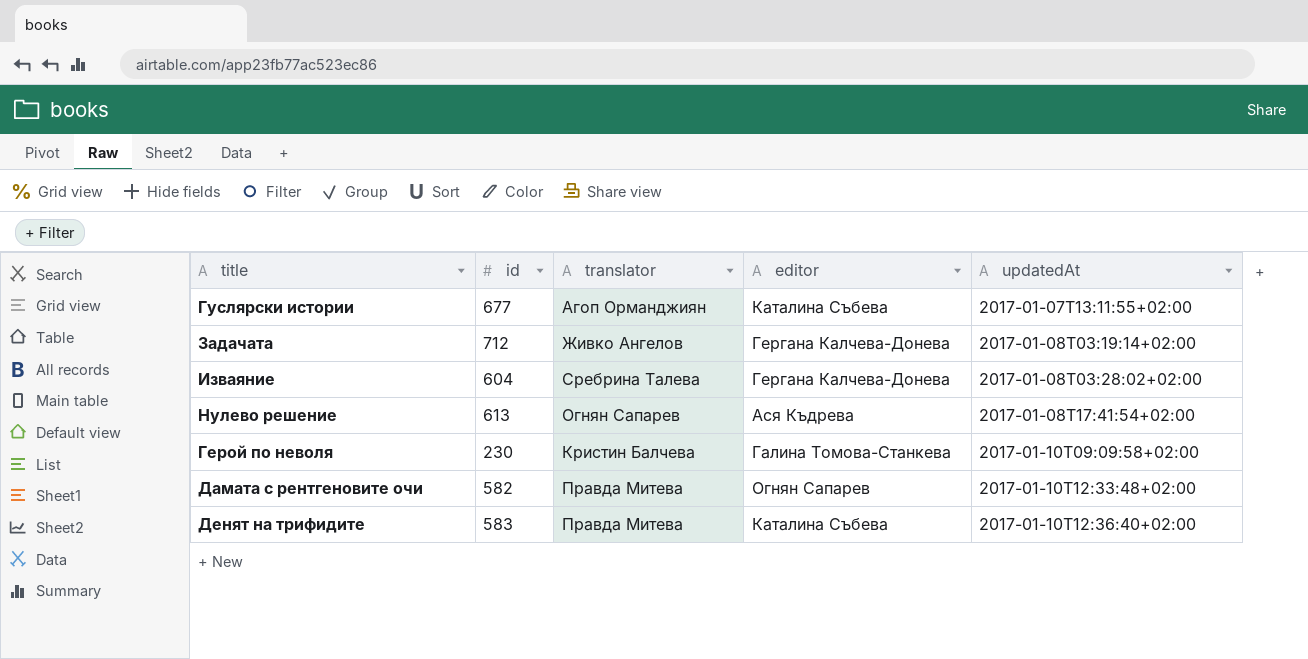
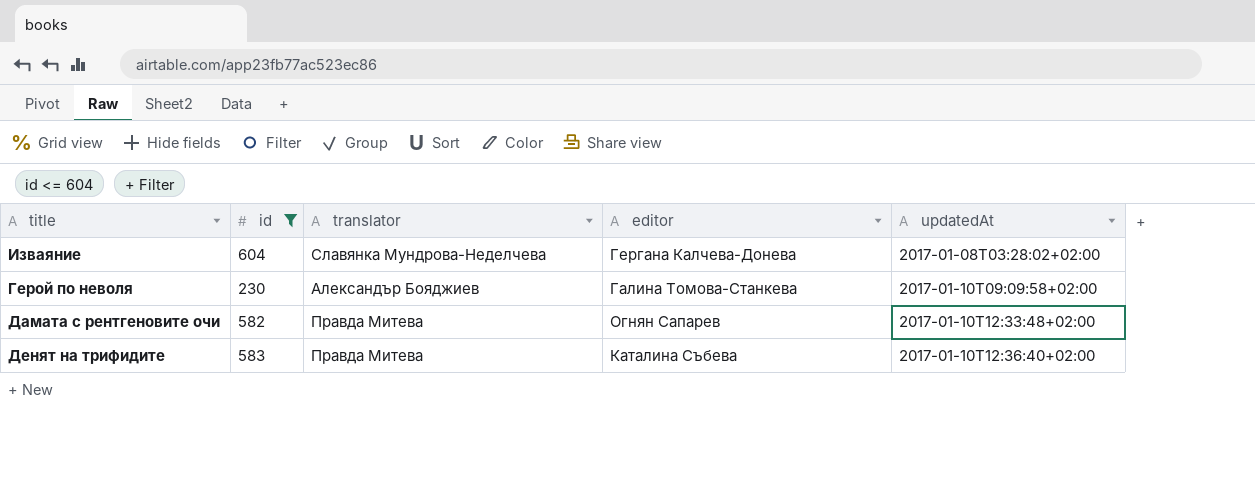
filter: none -> id <= 604
Изваяние | translator: Сребрина Талева -> Славянка Мундрова-Неделчева
Герой по неволя | translator: Кристин Балчева -> Александър Бояджиев

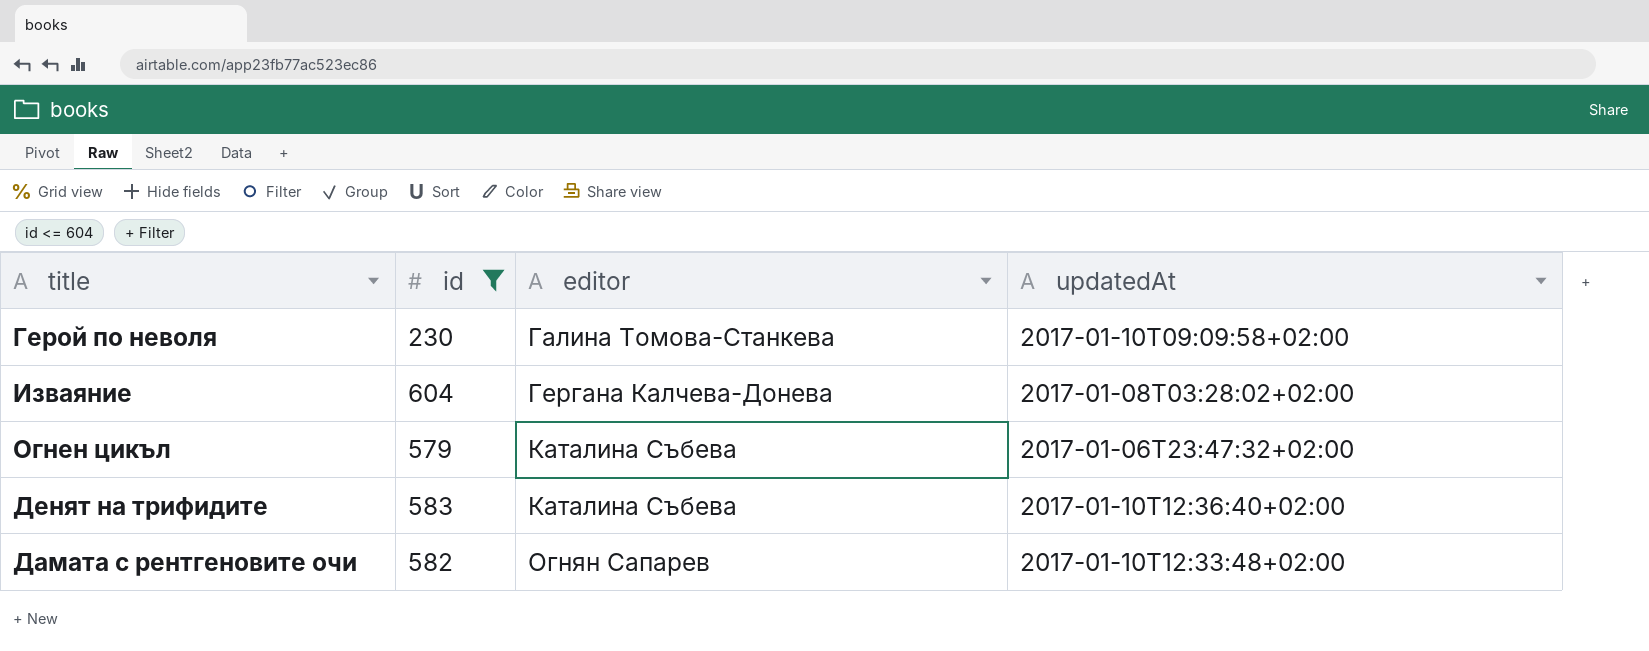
row order: updatedAt ascending -> editor ascending
column translator | position: 3 -> none
row Огнен цикъл: none -> 579 | Каталина Събева | 2017-01-06T23:47:32+02:00

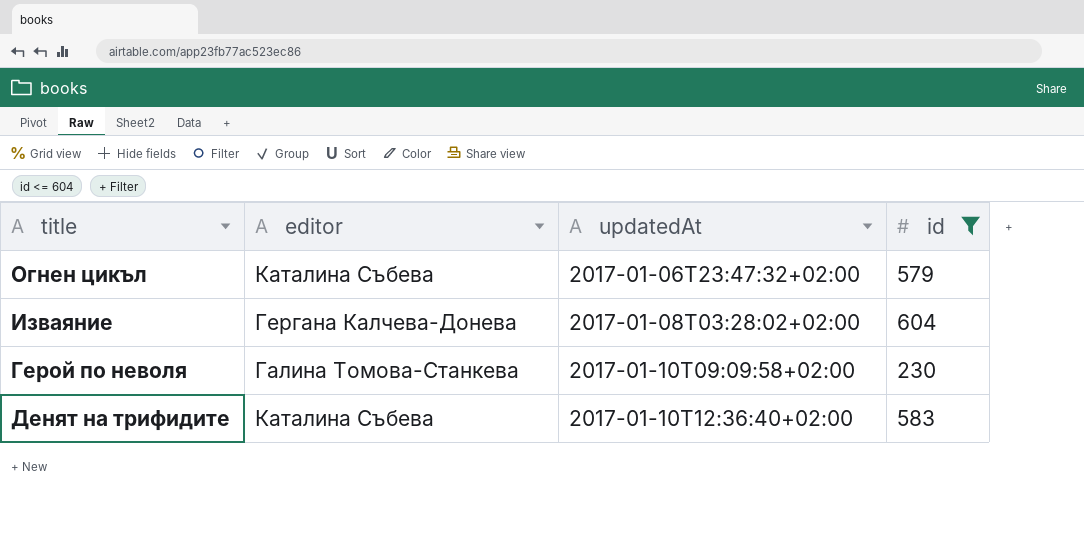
row order: editor ascending -> updatedAt ascending
column id | position: 2 -> 4
row Дамата с рентгеновите очи: 582 | Огнян Сапарев | 2017-01-10T12:33:48+02:00 -> none

